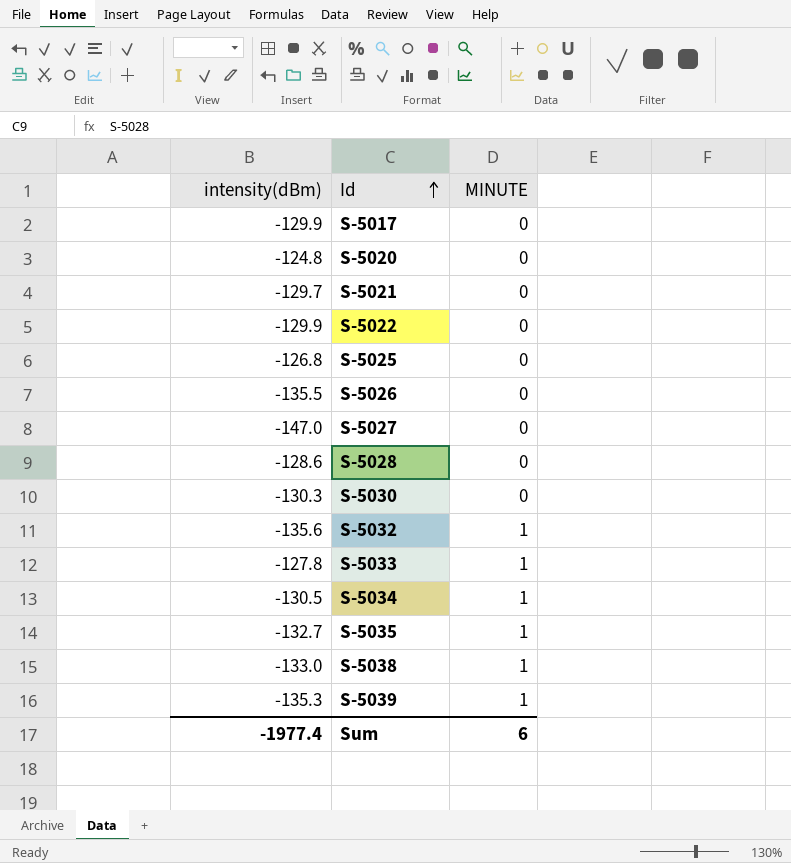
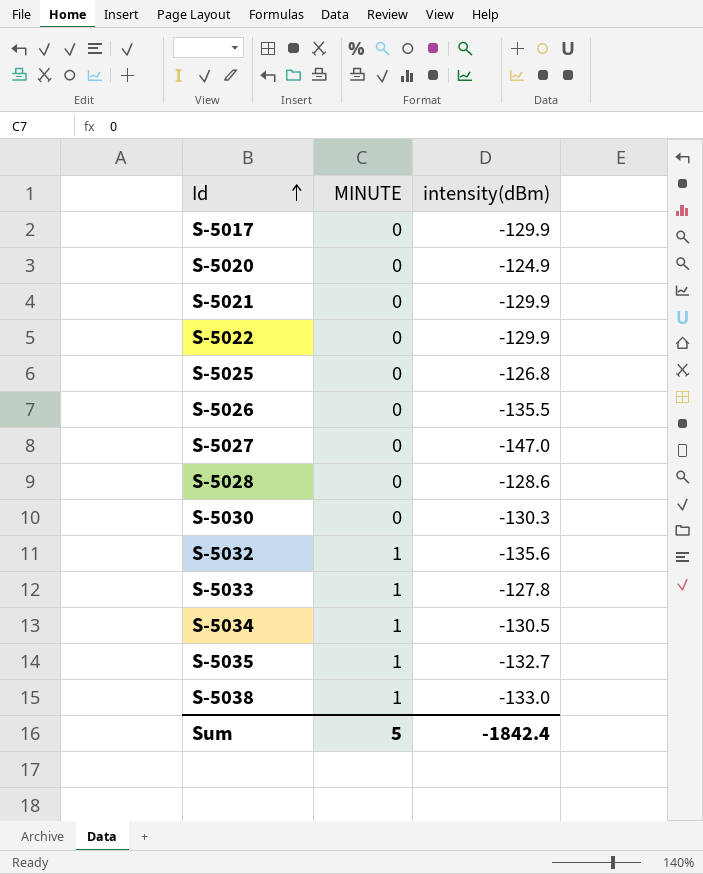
column intensity(dBm) | position: 1 -> 3
row S-5039: -135.3 | 1 -> none
S-5020 | intensity(dBm): -124.8 -> -124.9
S-5021 | intensity(dBm): -129.7 -> -129.9
Sum | MINUTE: 6 -> 5
Sum | intensity(dBm): -1977.4 -> -1842.4

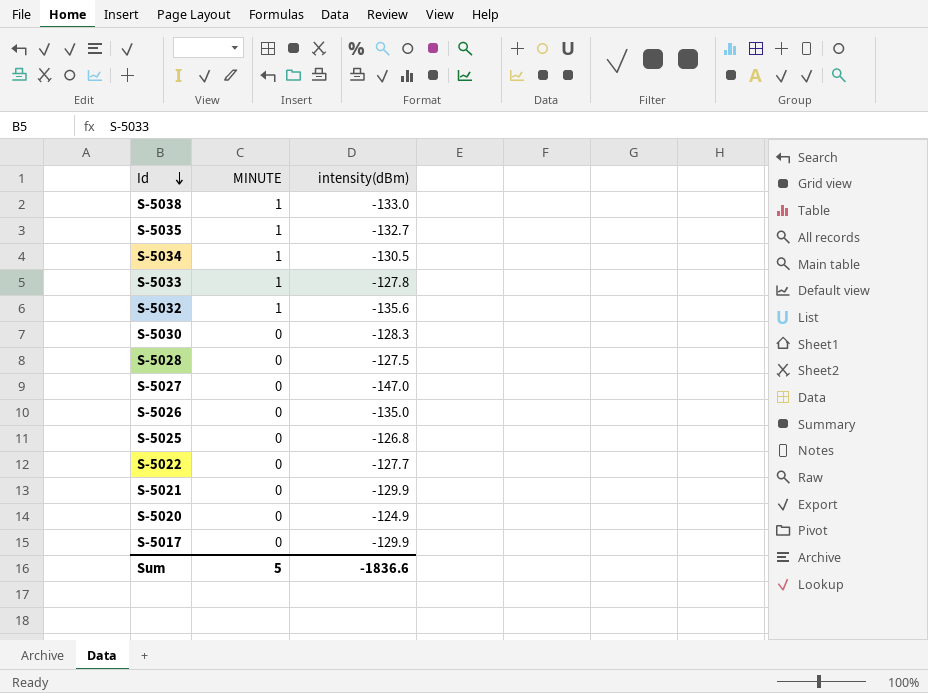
row order: Id ascending -> Id descending
S-5030 | intensity(dBm): -130.3 -> -128.3
S-5028 | intensity(dBm): -128.6 -> -127.5
S-5026 | intensity(dBm): -135.5 -> -135.0
S-5022 | intensity(dBm): -129.9 -> -127.7
Sum | intensity(dBm): -1842.4 -> -1836.6

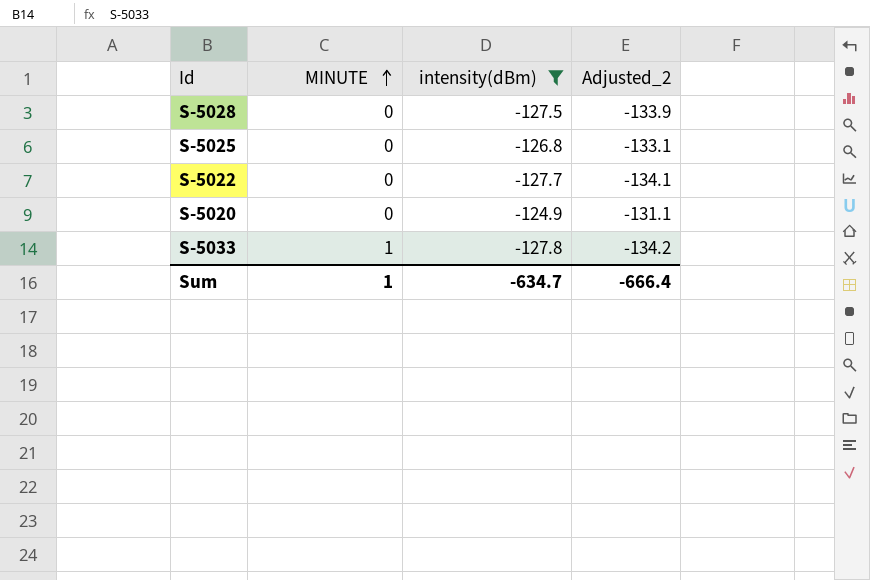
filter: none -> intensity(dBm) >= -127.8
row order: Id descending -> MINUTE ascending
column Adjusted_2 | formula: none -> [intensity(dBm)] * 1.05
Sum | MINUTE: 5 -> 1
Sum | intensity(dBm): -1836.6 -> -634.7

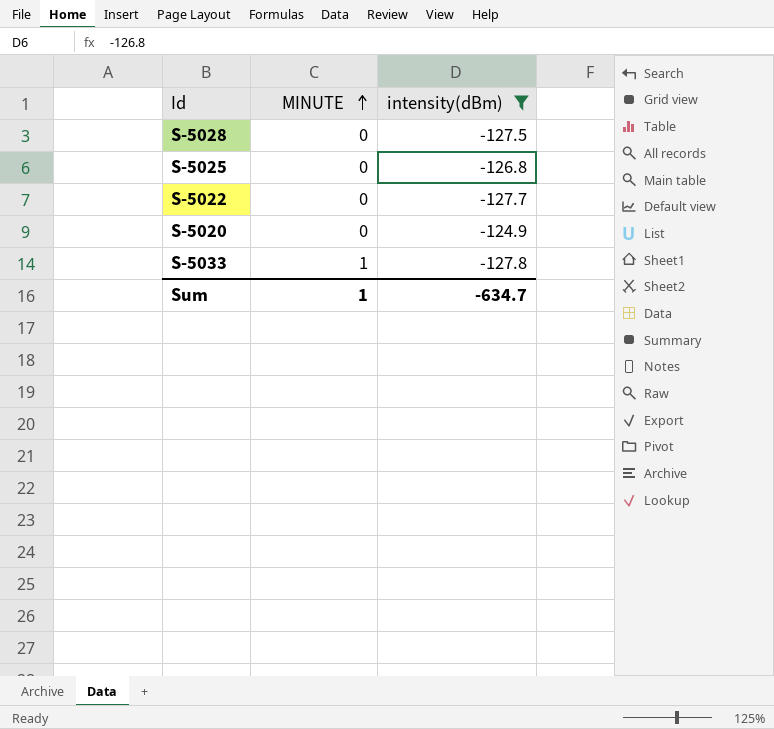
column Adjusted_2 | formula: [intensity(dBm)] * 1.05 -> none

